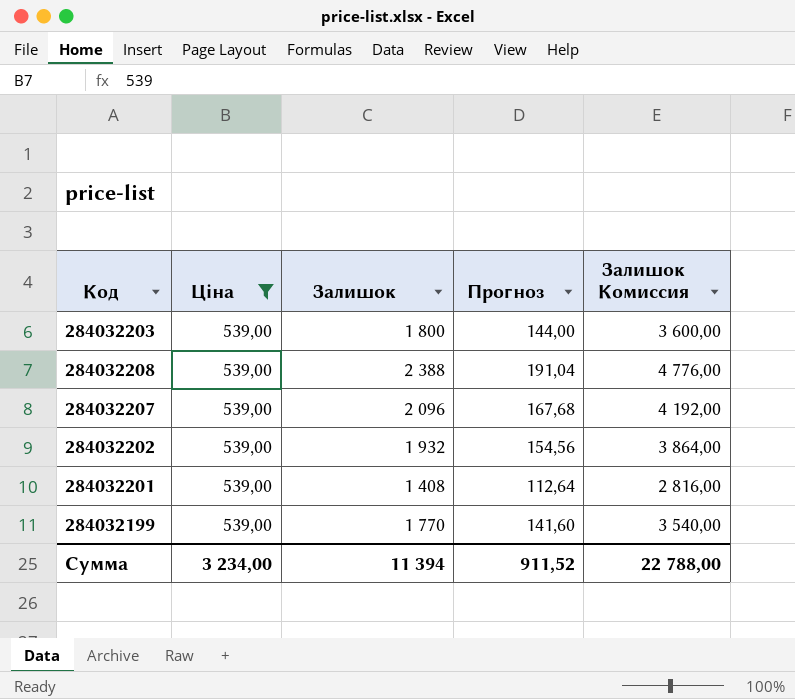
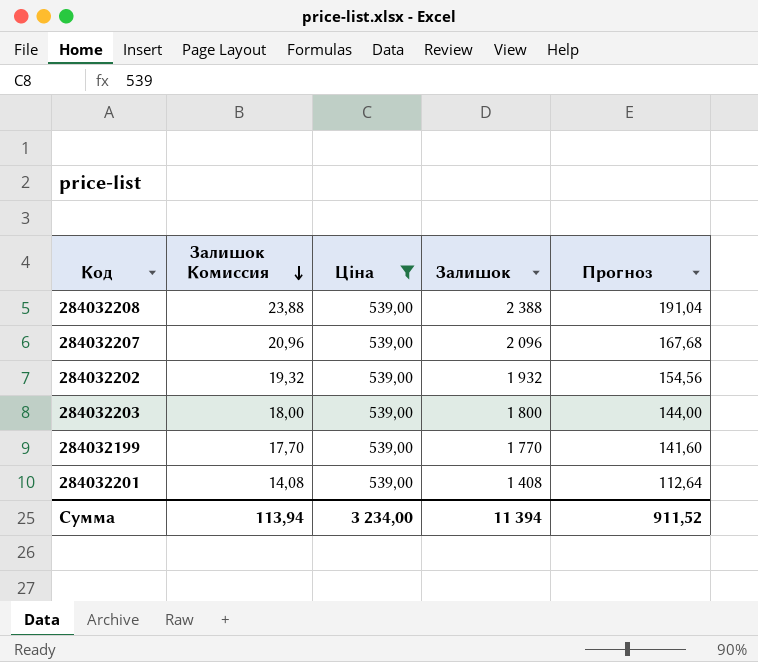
row order: none -> Залишок Комиссия descending
column Залишок Комиссия | formula: [Залишок] * 2 -> [Залишок] * 0,01
column Залишок Комиссия | position: 5 -> 2
Сумма | Залишок Комиссия: 22 788,00 -> 113,94

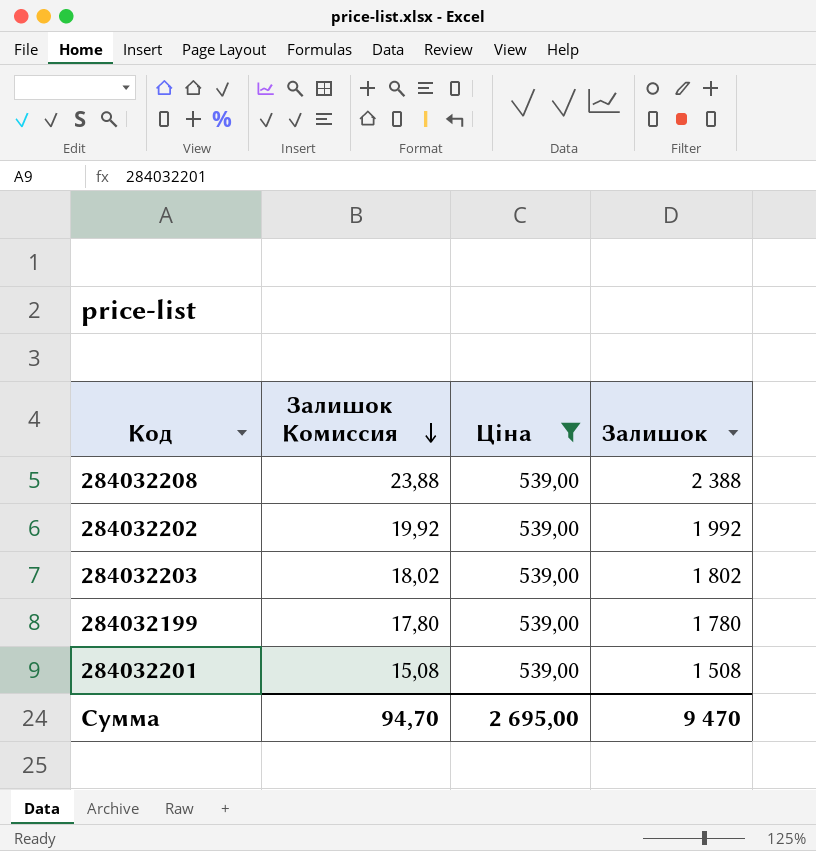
column Прогноз | formula: [Залишок] * 0,08 -> none
row 284032207: 20,96 | 539,00 | 2 096 | 167,68 -> none
284032202 | Залишок Комиссия: 19,32 -> 19,92
284032202 | Залишок: 1 932 -> 1 992
284032203 | Залишок Комиссия: 18,00 -> 18,02
284032203 | Залишок: 1 800 -> 1 802
284032199 | Залишок Комиссия: 17,70 -> 17,80
284032199 | Залишок: 1 770 -> 1 780
284032201 | Залишок Комиссия: 14,08 -> 15,08
284032201 | Залишок: 1 408 -> 1 508
Сумма | Залишок Комиссия: 113,94 -> 94,70
Сумма | Ціна: 3 234,00 -> 2 695,00
Сумма | Залишок: 11 394 -> 9 470

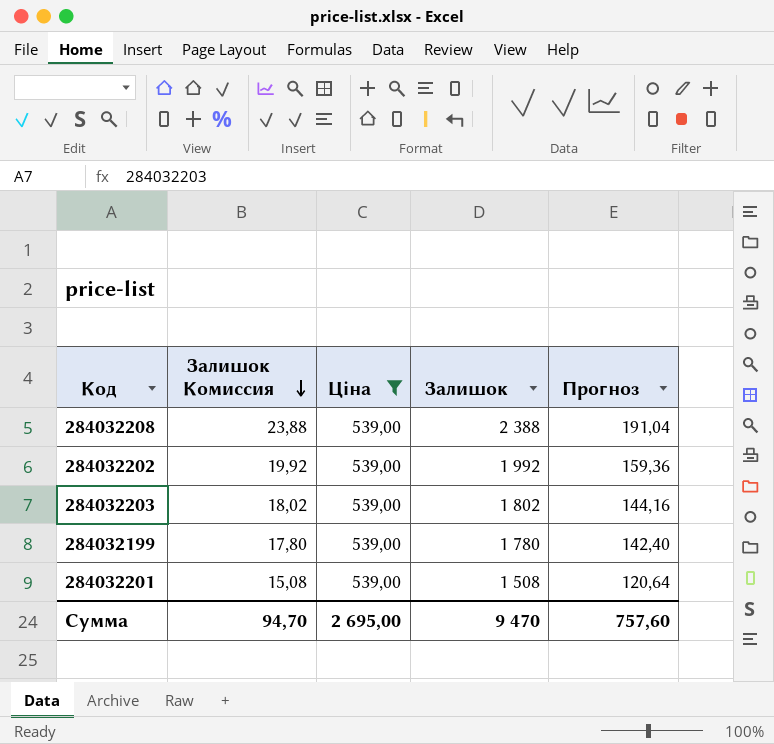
column Прогноз | formula: none -> [Залишок] * 0,08

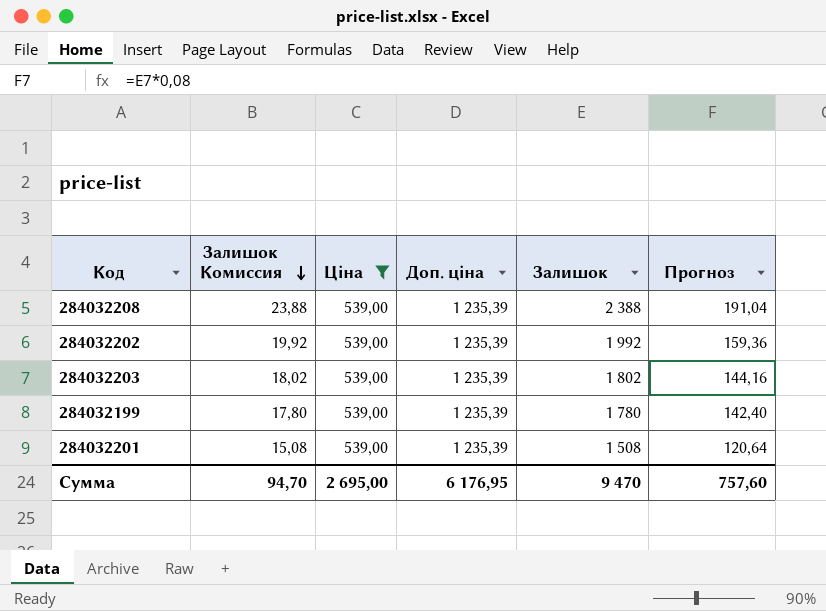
column Доп. ціна | position: none -> 4

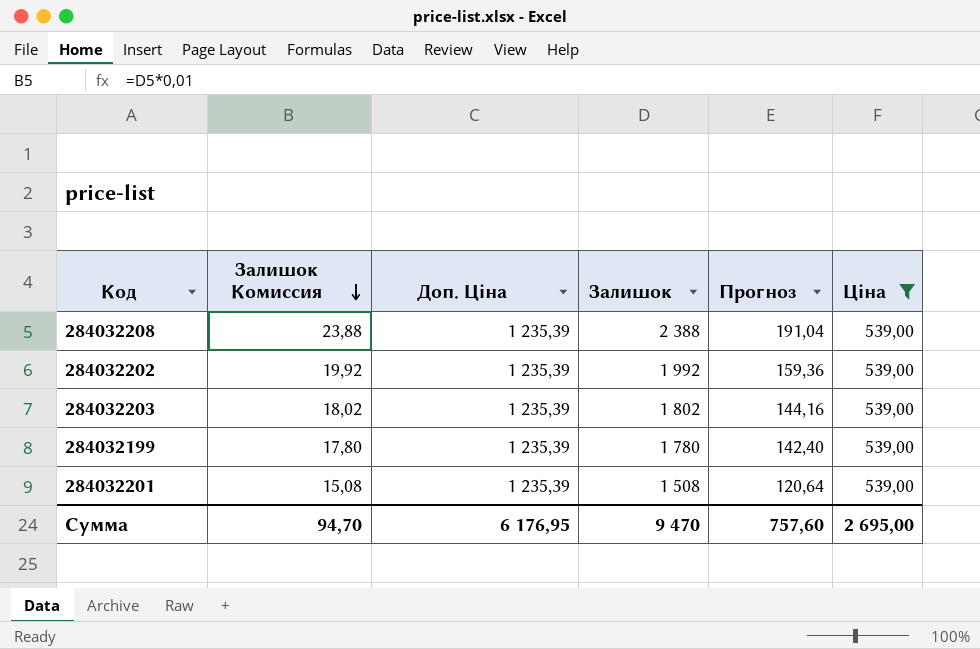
column name: Доп. ціна -> Доп. Ціна
column Ціна | position: 3 -> 6

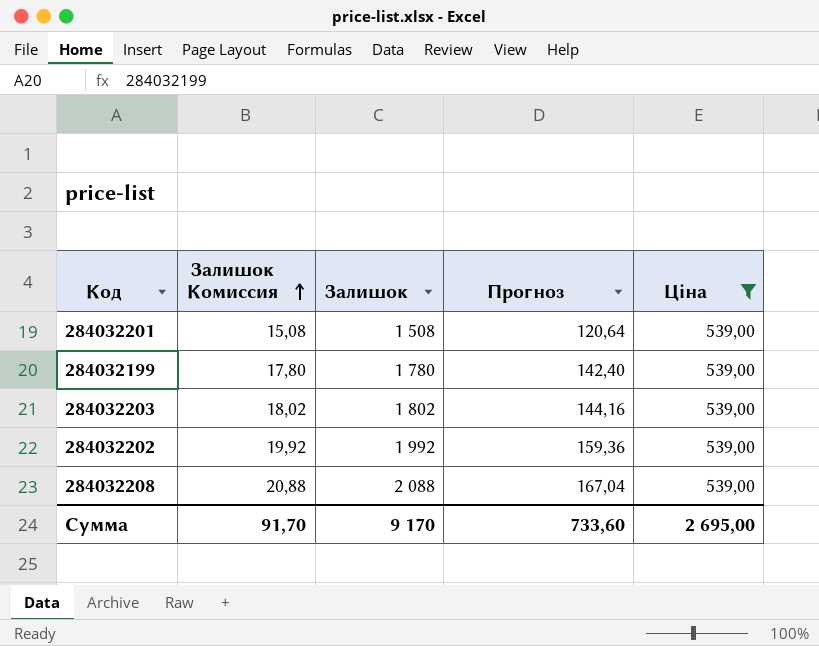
row order: Залишок Комиссия descending -> Залишок Комиссия ascending
column Доп. Ціна | position: 3 -> none
284032208 | Залишок Комиссия: 23,88 -> 20,88
284032208 | Залишок: 2 388 -> 2 088
284032208 | Прогноз: 191,04 -> 167,04
Сумма | Залишок Комиссия: 94,70 -> 91,70
Сумма | Залишок: 9 470 -> 9 170
Сумма | Прогноз: 757,60 -> 733,60

